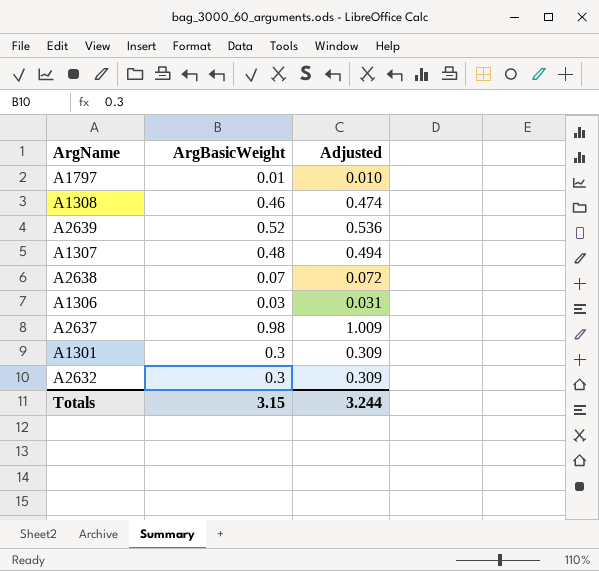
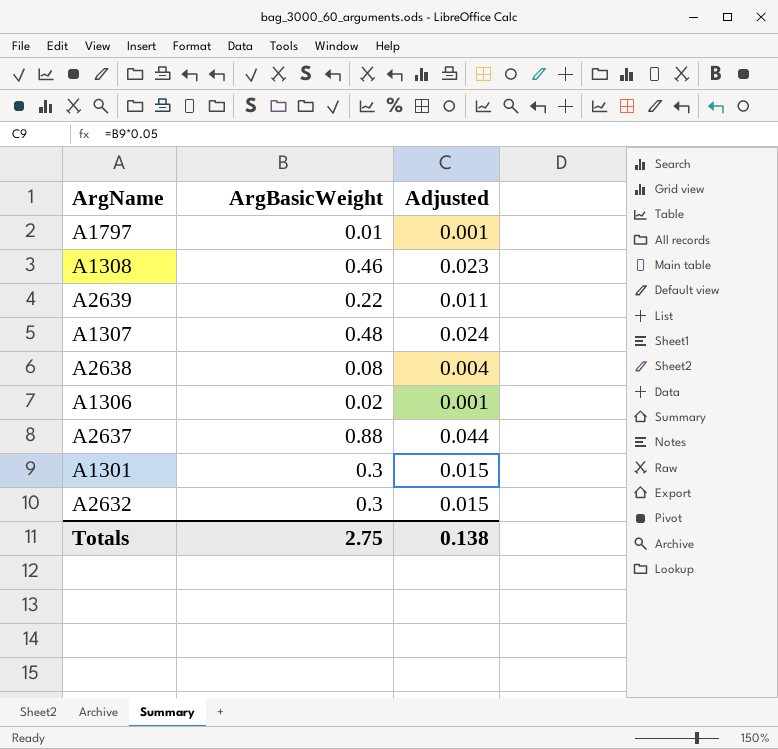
column Adjusted | formula: [ArgBasicWeight] * 1.03 -> [ArgBasicWeight] * 0.05
A2639 | ArgBasicWeight: 0.52 -> 0.22
A2638 | ArgBasicWeight: 0.07 -> 0.08
A1306 | ArgBasicWeight: 0.03 -> 0.02
A2637 | ArgBasicWeight: 0.98 -> 0.88
Totals | ArgBasicWeight: 3.15 -> 2.75
Totals | Adjusted: 3.244 -> 0.138

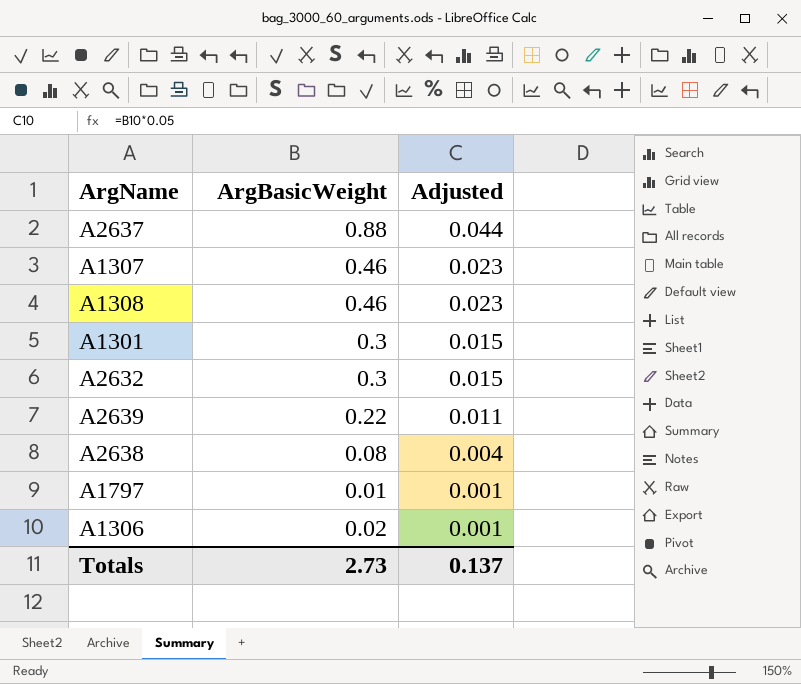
row order: none -> Adjusted descending
A1307 | ArgBasicWeight: 0.48 -> 0.46
A1307 | Adjusted: 0.024 -> 0.023
Totals | ArgBasicWeight: 2.75 -> 2.73
Totals | Adjusted: 0.138 -> 0.137

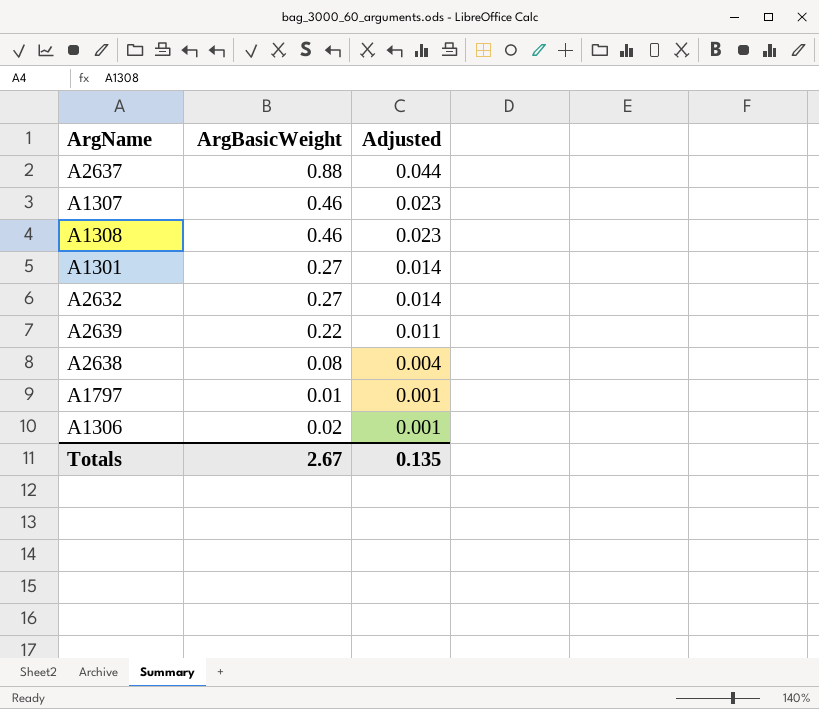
A1301 | ArgBasicWeight: 0.3 -> 0.27
A1301 | Adjusted: 0.015 -> 0.014
A2632 | ArgBasicWeight: 0.3 -> 0.27
A2632 | Adjusted: 0.015 -> 0.014
Totals | ArgBasicWeight: 2.73 -> 2.67
Totals | Adjusted: 0.137 -> 0.135

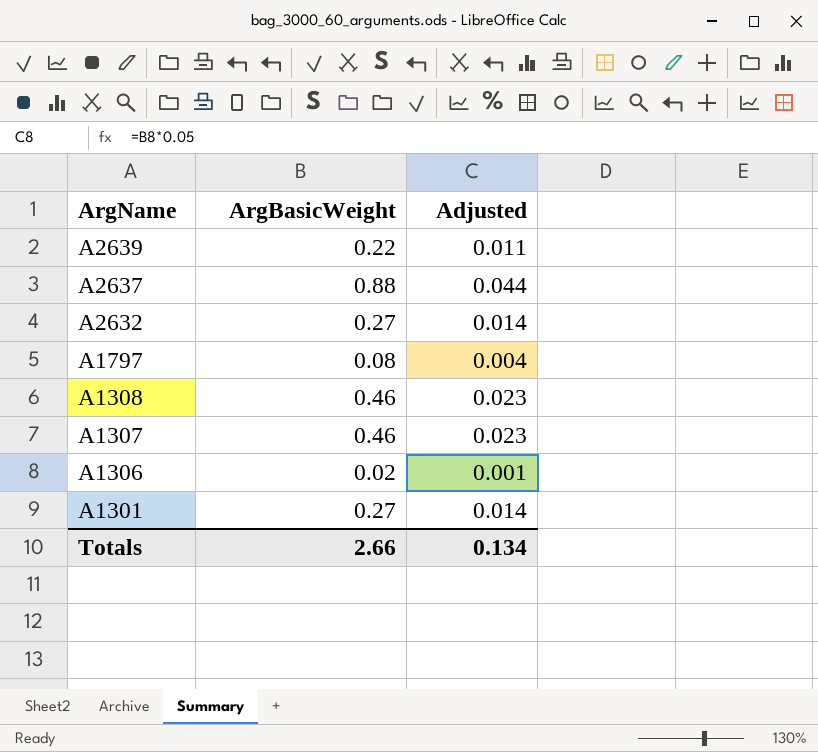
row order: Adjusted descending -> ArgName descending
row A2638: 0.08 | 0.004 -> none
A1797 | ArgBasicWeight: 0.01 -> 0.08
A1797 | Adjusted: 0.001 -> 0.004
Totals | ArgBasicWeight: 2.67 -> 2.66
Totals | Adjusted: 0.135 -> 0.134

